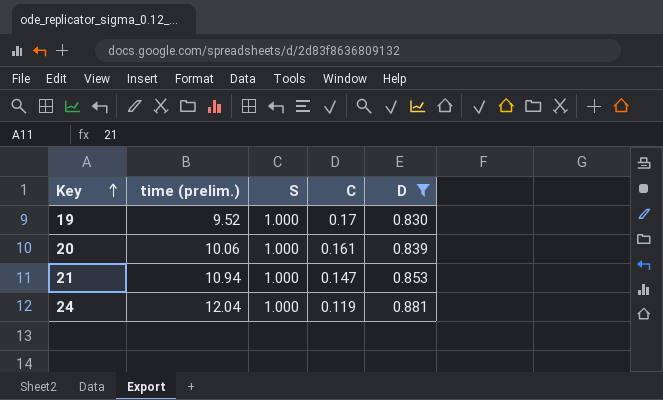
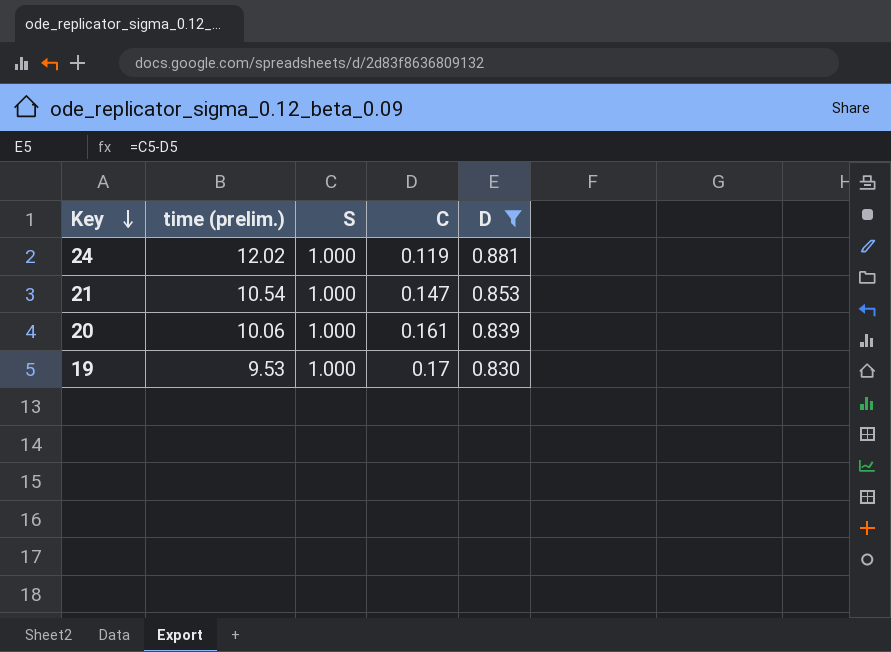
row order: Key ascending -> Key descending
24 | time (prelim.): 12.04 -> 12.02
21 | time (prelim.): 10.94 -> 10.54
19 | time (prelim.): 9.52 -> 9.53

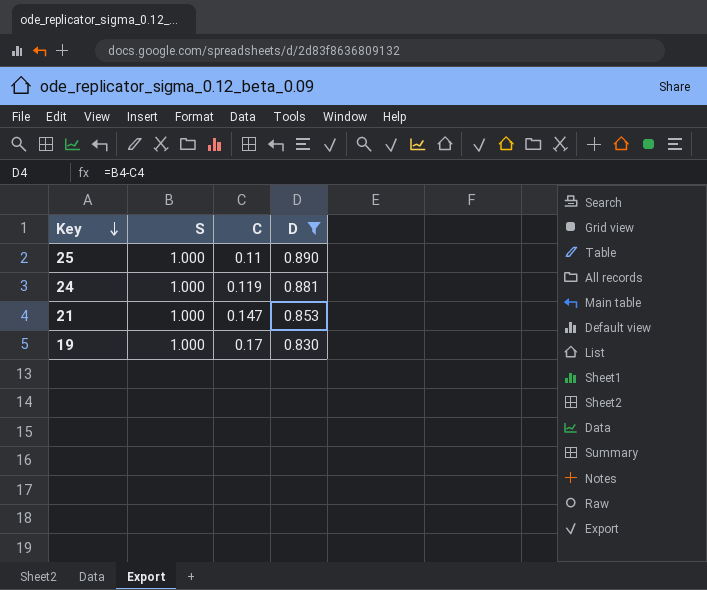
column time (prelim.) | position: 2 -> none
row 20: 10.06 | 1.000 | 0.161 | 0.839 -> none
row 25: none -> 1.000 | 0.11 | 0.890

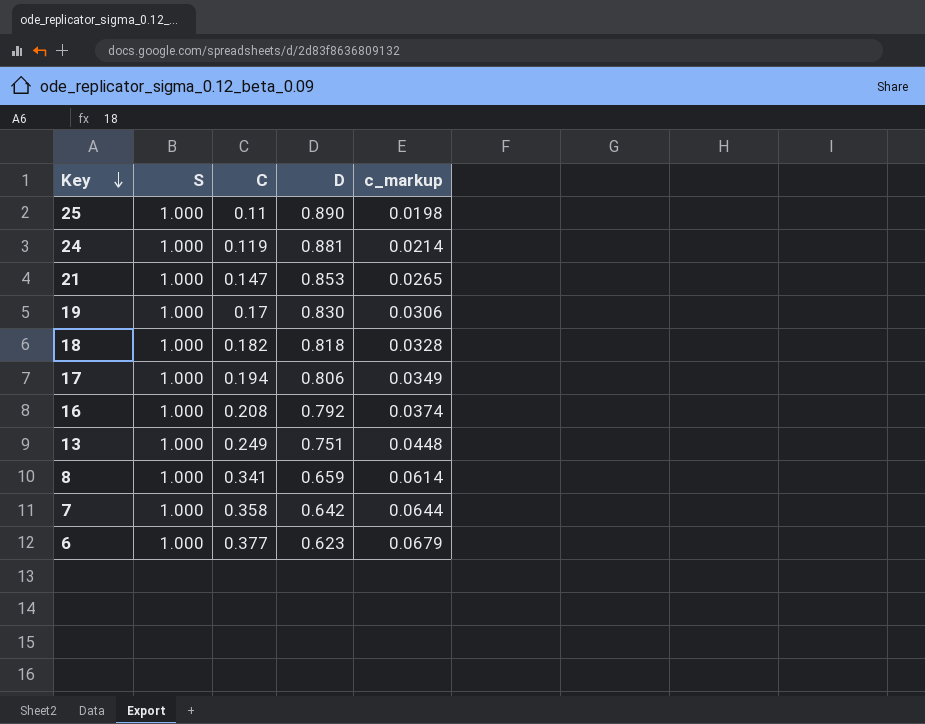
filter: D >= 0.830 -> none
column c_markup | formula: none -> [C] * 0.18

